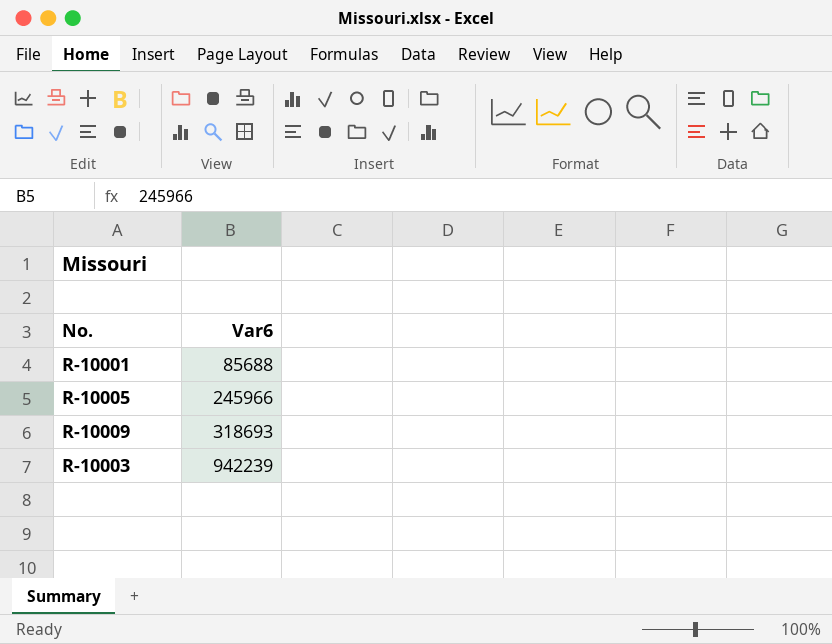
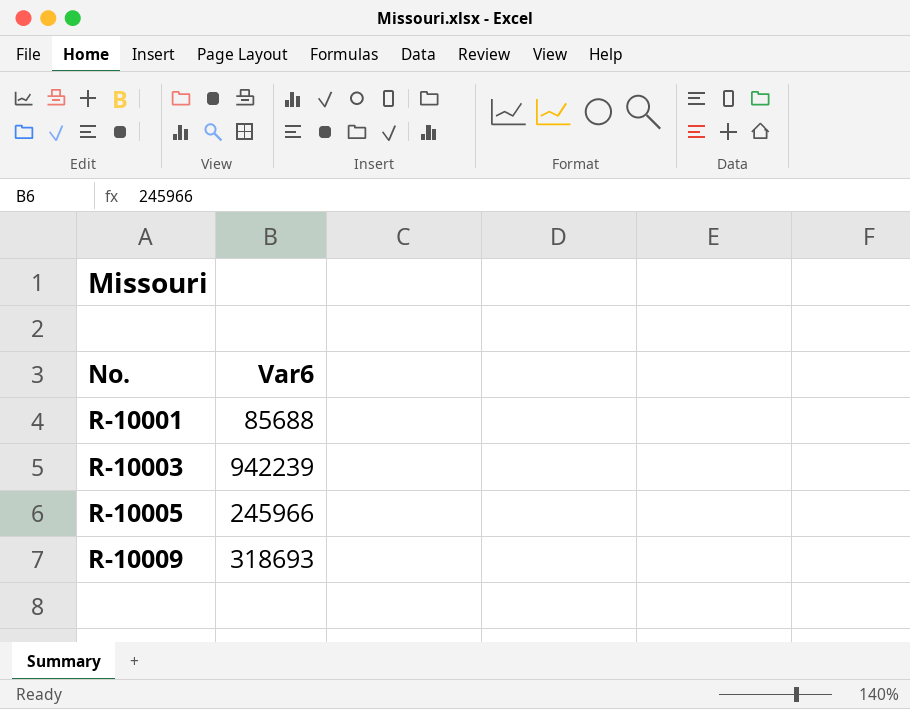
row order: Var6 ascending -> No. ascending

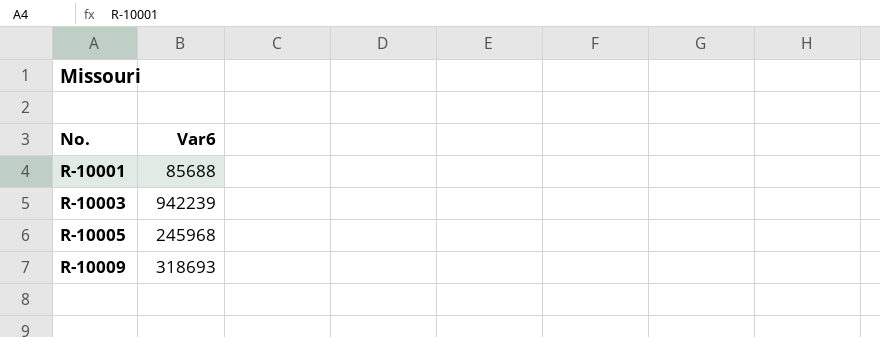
R-10005 | Var6: 245966 -> 245968

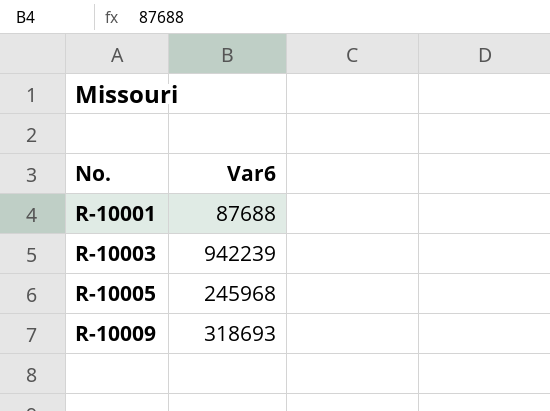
R-10001 | Var6: 85688 -> 87688

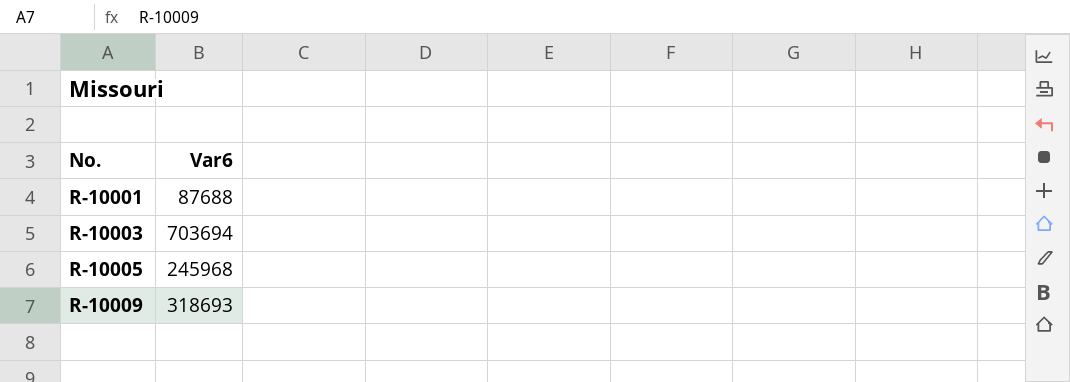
R-10003 | Var6: 942239 -> 703694

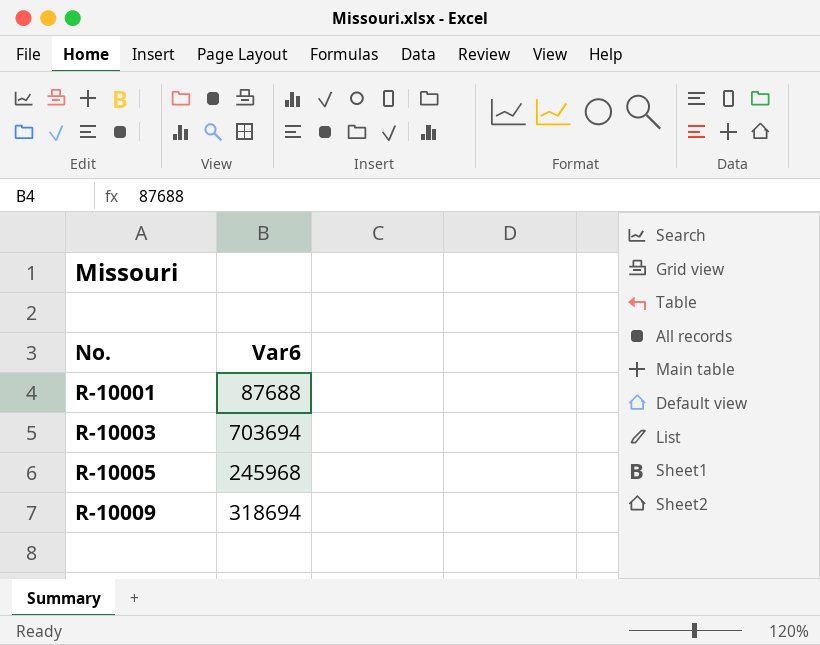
R-10009 | Var6: 318693 -> 318694

